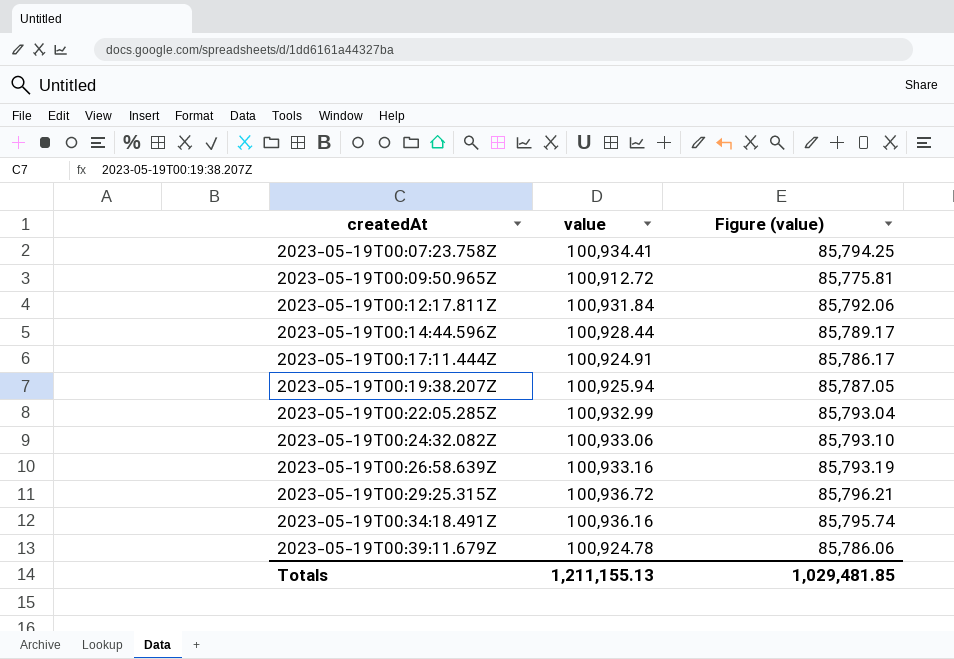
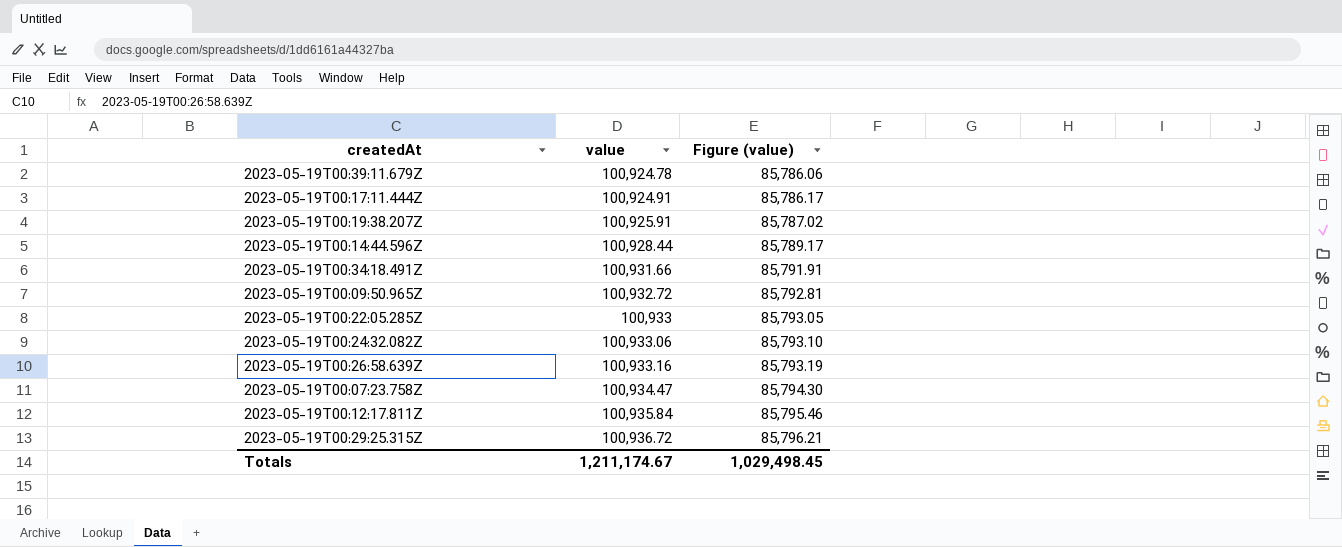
row order: createdAt ascending -> value ascending
2023-05-19T00:19:38.207Z | value: 100,925.94 -> 100,925.91
2023-05-19T00:19:38.207Z | Figure (value): 85,787.05 -> 85,787.02
2023-05-19T00:34:18.491Z | value: 100,936.16 -> 100,931.66
2023-05-19T00:34:18.491Z | Figure (value): 85,795.74 -> 85,791.91
2023-05-19T00:09:50.965Z | value: 100,912.72 -> 100,932.72
2023-05-19T00:09:50.965Z | Figure (value): 85,775.81 -> 85,792.81
2023-05-19T00:22:05.285Z | value: 100,932.99 -> 100,933
2023-05-19T00:22:05.285Z | Figure (value): 85,793.04 -> 85,793.05
2023-05-19T00:07:23.758Z | value: 100,934.41 -> 100,934.47
2023-05-19T00:07:23.758Z | Figure (value): 85,794.25 -> 85,794.30
2023-05-19T00:12:17.811Z | value: 100,931.84 -> 100,935.84
2023-05-19T00:12:17.811Z | Figure (value): 85,792.06 -> 85,795.46
Totals | value: 1,211,155.13 -> 1,211,174.67
Totals | Figure (value): 1,029,481.85 -> 1,029,498.45

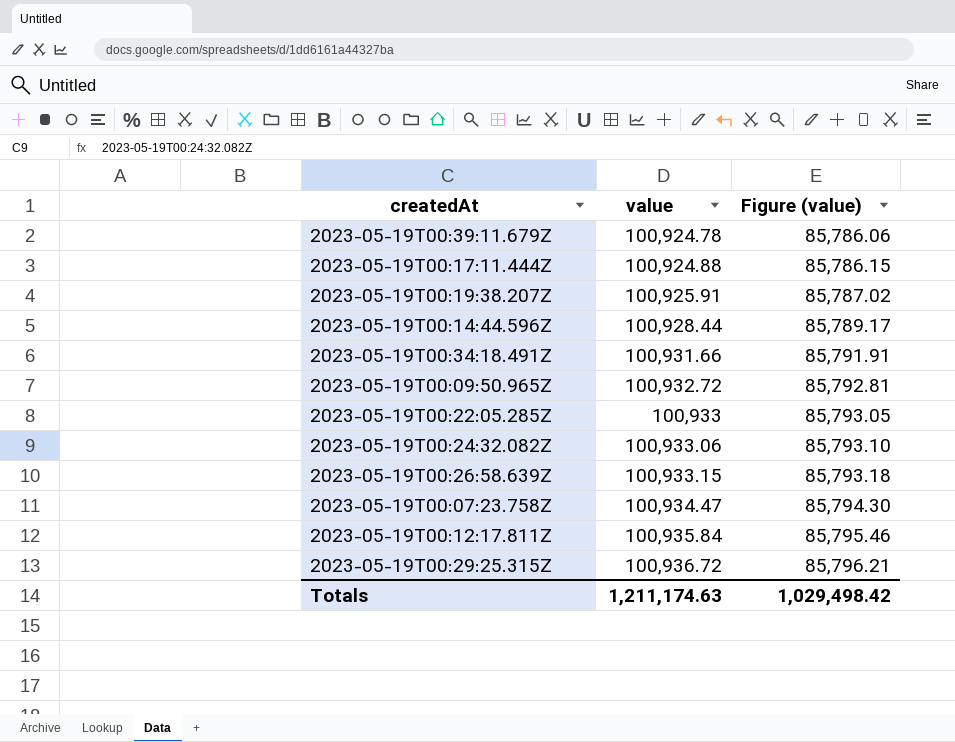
2023-05-19T00:17:11.444Z | value: 100,924.91 -> 100,924.88
2023-05-19T00:17:11.444Z | Figure (value): 85,786.17 -> 85,786.15
2023-05-19T00:26:58.639Z | value: 100,933.16 -> 100,933.15
2023-05-19T00:26:58.639Z | Figure (value): 85,793.19 -> 85,793.18
Totals | value: 1,211,174.67 -> 1,211,174.63
Totals | Figure (value): 1,029,498.45 -> 1,029,498.42

